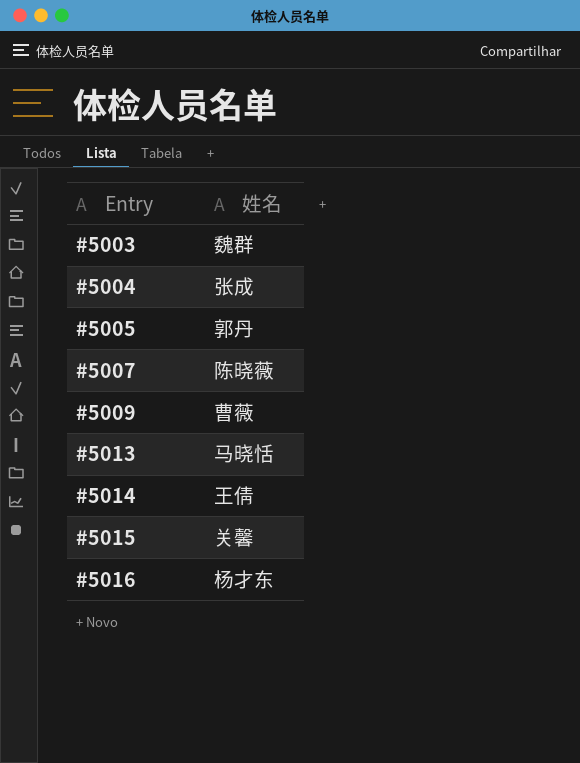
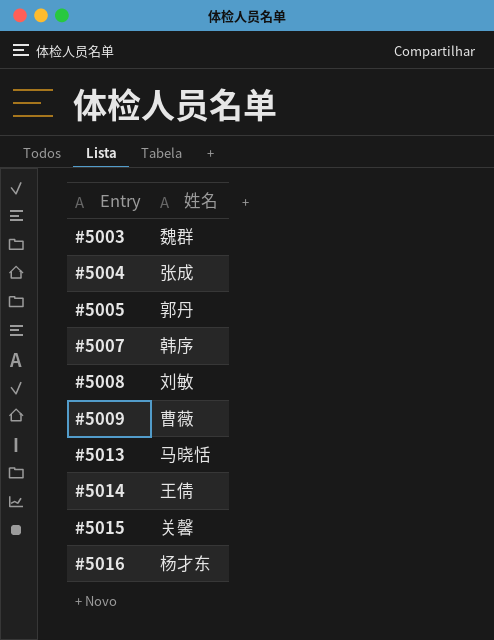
#5007 | 姓名: 陈晓薇 -> 韩序
row #5008: none -> 刘敏

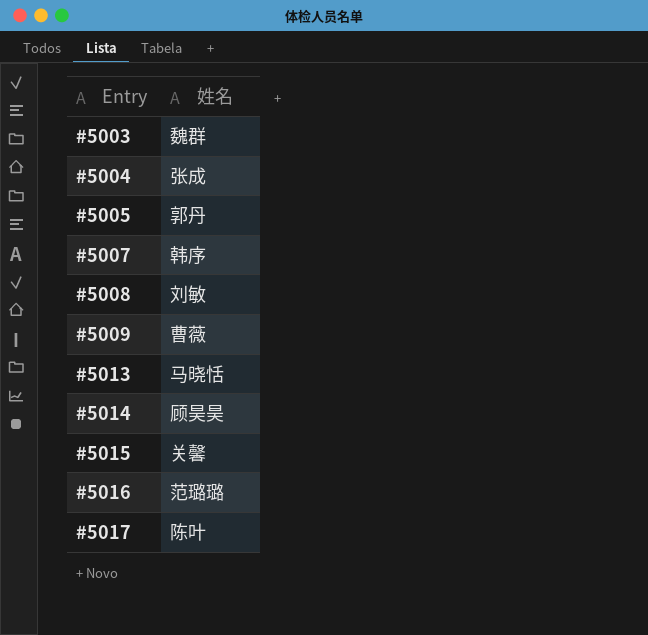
#5014 | 姓名: 王倩 -> 顾昊昊
#5016 | 姓名: 杨才东 -> 范璐璐
row #5017: none -> 陈叶

